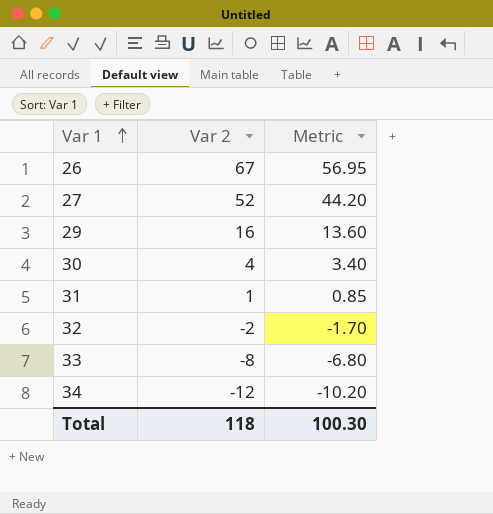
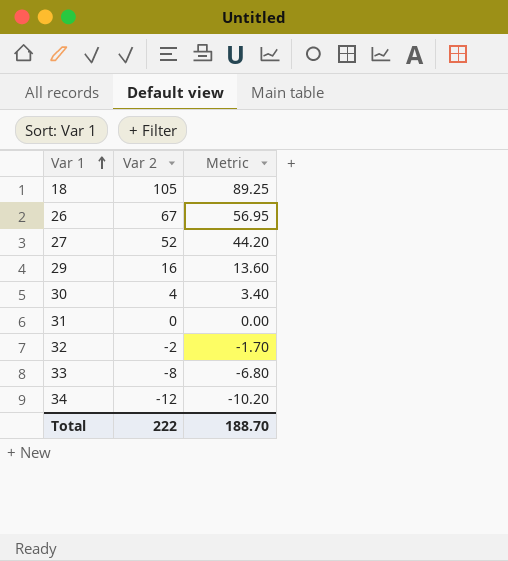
row 18: none -> 105 | 89.25
31 | Var 2: 1 -> 0
31 | Metric: 0.85 -> 0.00
Total | Var 2: 118 -> 222
Total | Metric: 100.30 -> 188.70

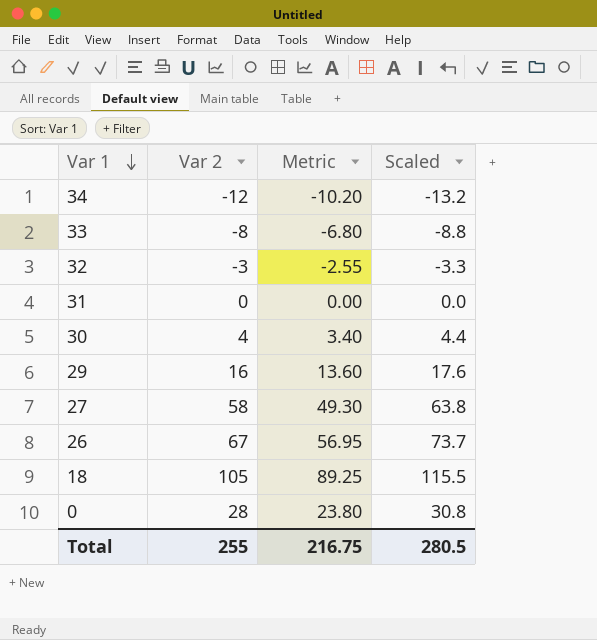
row order: Var 1 ascending -> Var 1 descending
column Scaled | formula: none -> [Var 2] * 1.1
32 | Var 2: -2 -> -3
32 | Metric: -1.70 -> -2.55
27 | Var 2: 52 -> 58
27 | Metric: 44.20 -> 49.30
row 0: none -> 28 | 23.80 | 30.8
Total | Var 2: 222 -> 255
Total | Metric: 188.70 -> 216.75

